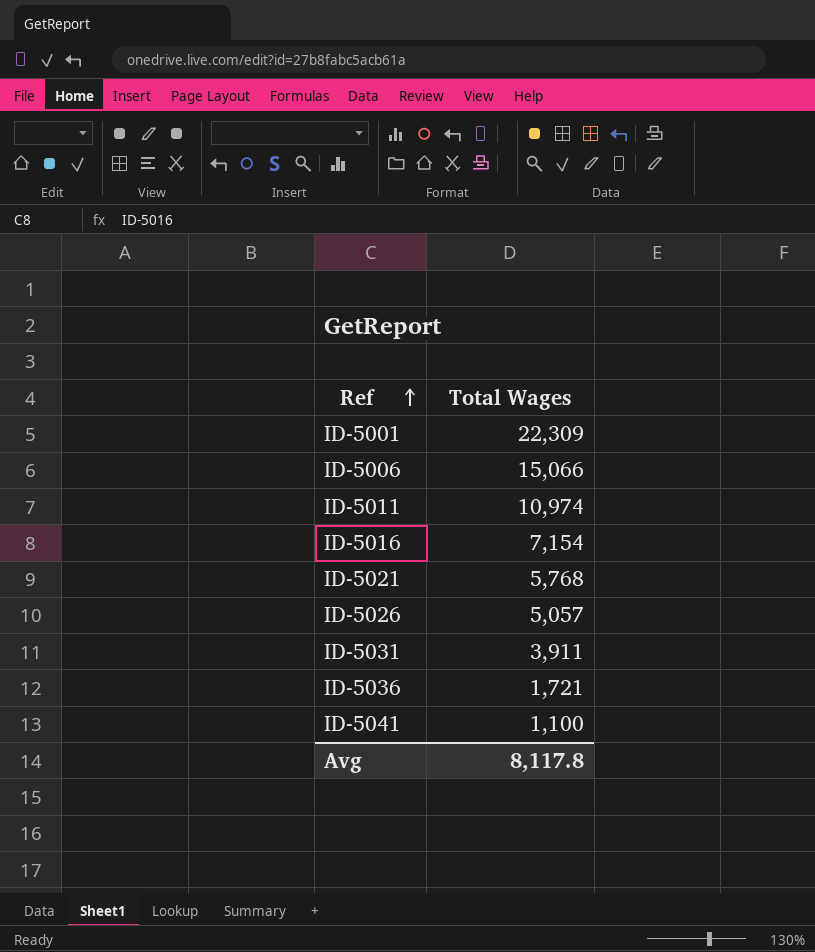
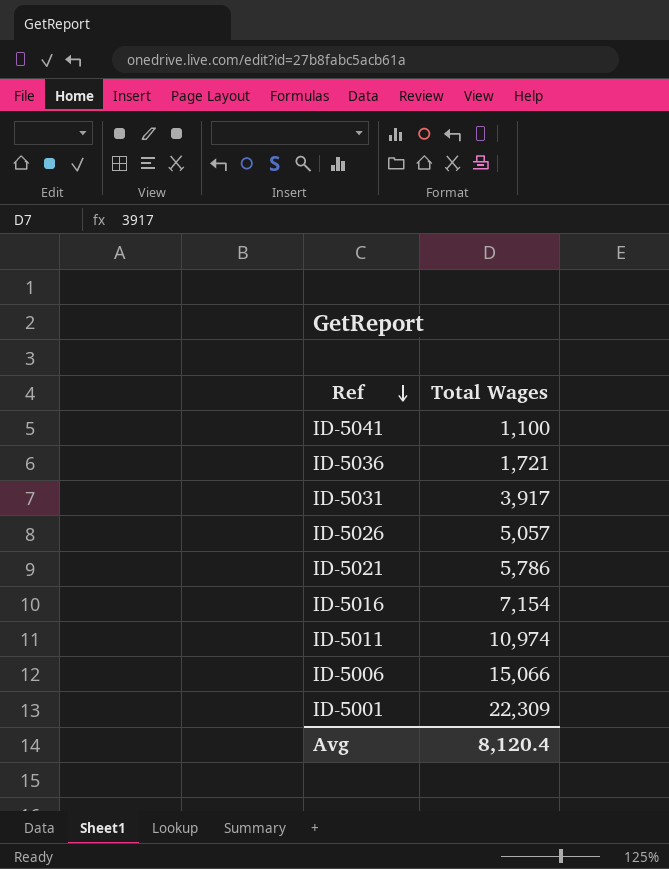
row order: Ref ascending -> Ref descending
ID-5031 | Total Wages: 3,911 -> 3,917
ID-5021 | Total Wages: 5,768 -> 5,786
Avg | Total Wages: 8,117.8 -> 8,120.4

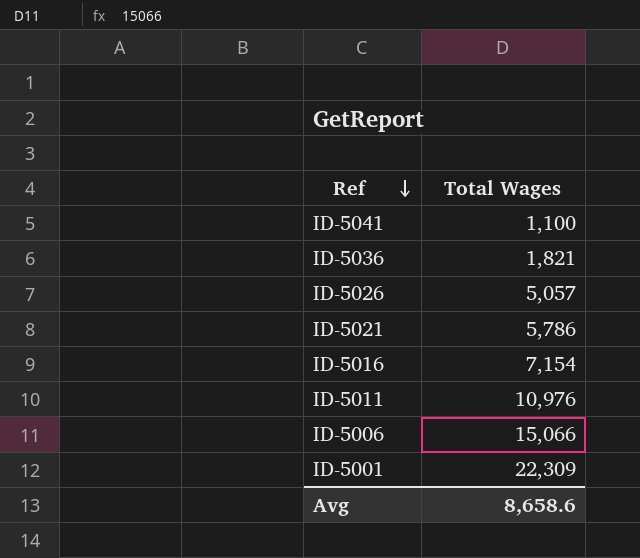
row ID-5031: 3,917 -> none
ID-5036 | Total Wages: 1,721 -> 1,821
ID-5011 | Total Wages: 10,974 -> 10,976
Avg | Total Wages: 8,120.4 -> 8,658.6

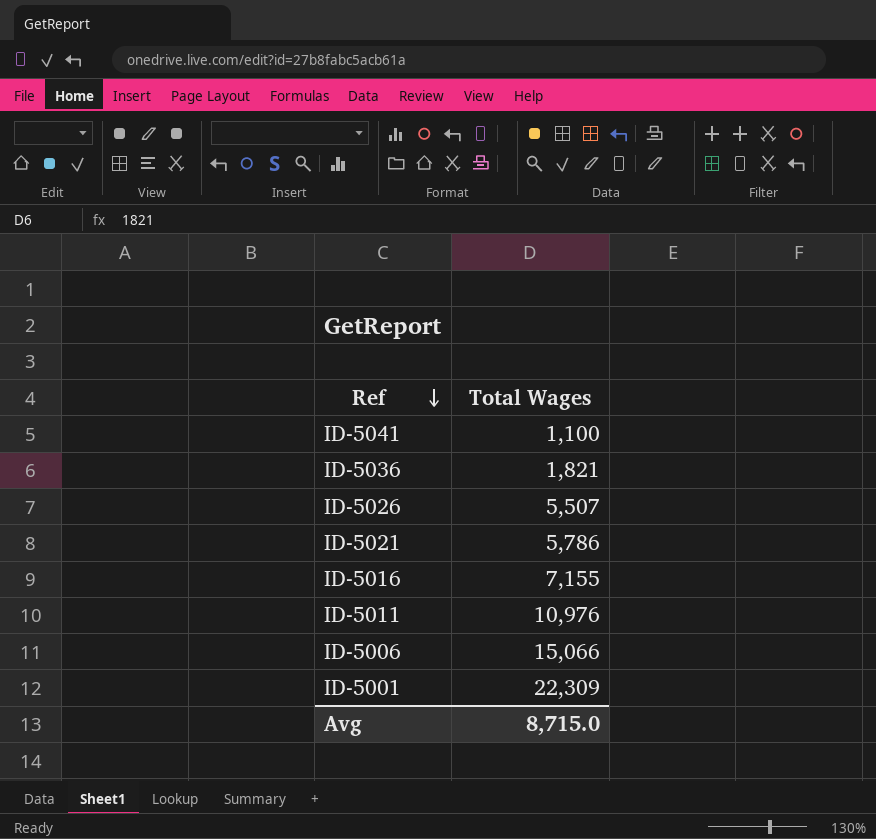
ID-5026 | Total Wages: 5,057 -> 5,507
ID-5016 | Total Wages: 7,154 -> 7,155
Avg | Total Wages: 8,658.6 -> 8,715.0

